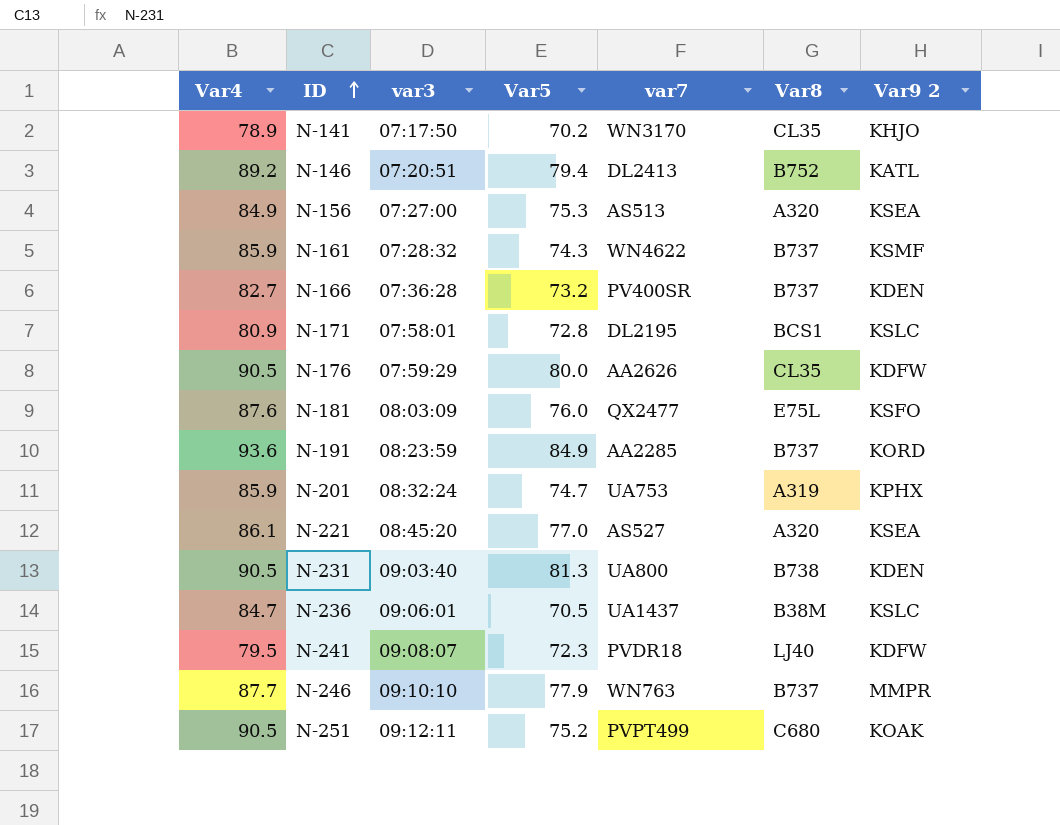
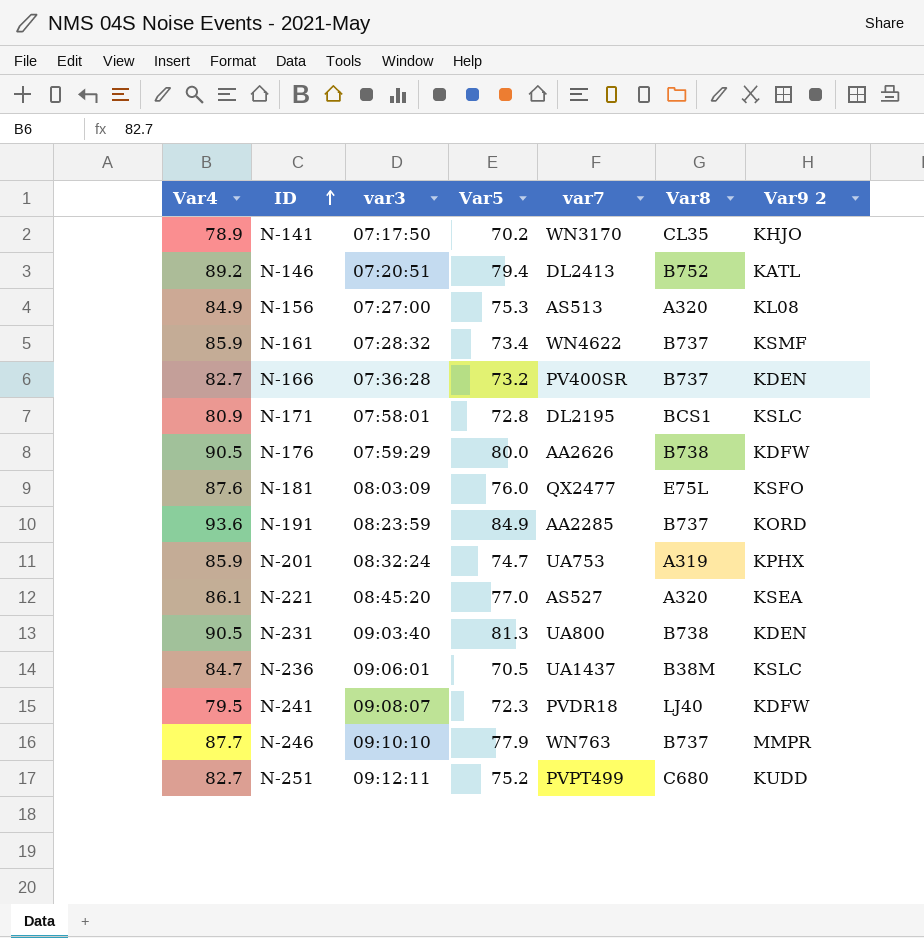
N-156 | Var9 2: KSEA -> KL08
N-161 | Var5: 74.3 -> 73.4
N-176 | Var8: CL35 -> B738
N-251 | Var4: 90.5 -> 82.7
N-251 | Var9 2: KOAK -> KUDD

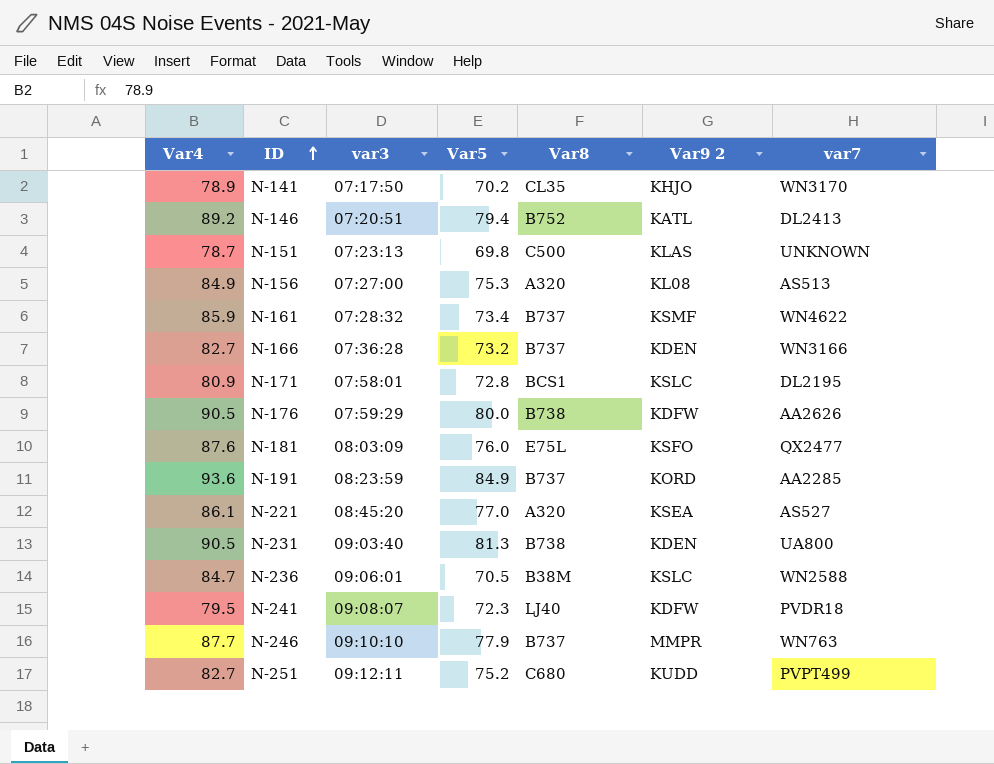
column var7 | position: 5 -> 7
row N-201: 85.9 | 08:32:24 | 74.7 | UA753 | A319 | KPHX -> none
row N-151: none -> 78.7 | 07:23:13 | 69.8 | C500 | KLAS | UNKNOWN
N-166 | var7: PV400SR -> WN3166
N-236 | var7: UA1437 -> WN2588

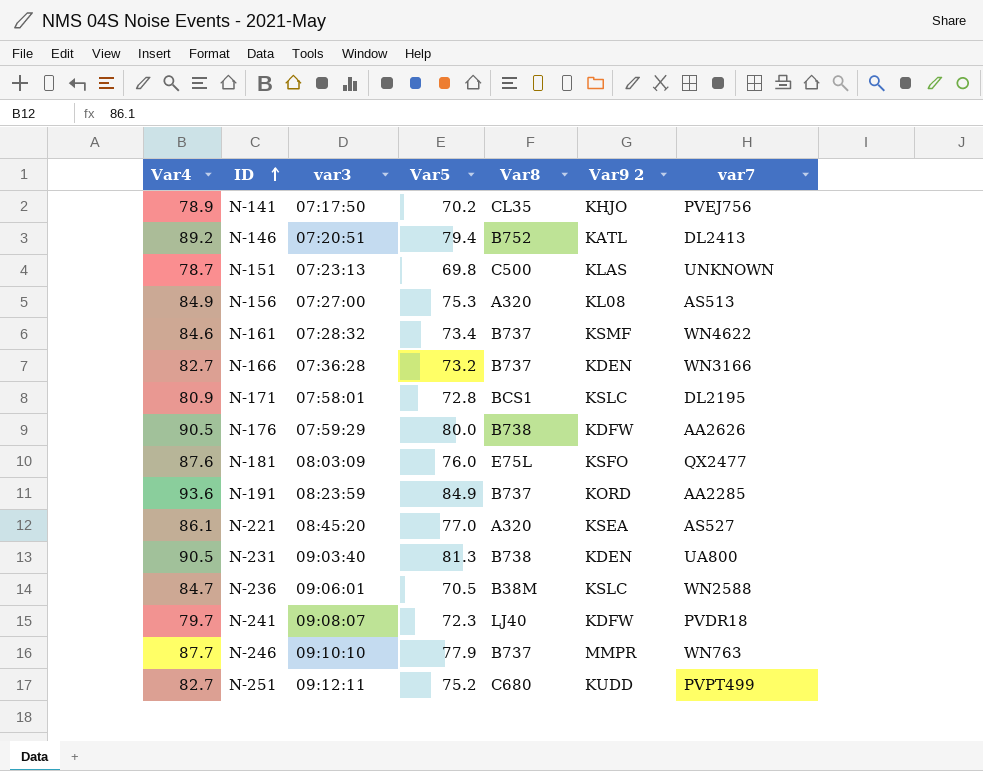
N-141 | var7: WN3170 -> PVEJ756
N-161 | Var4: 85.9 -> 84.6
N-241 | Var4: 79.5 -> 79.7

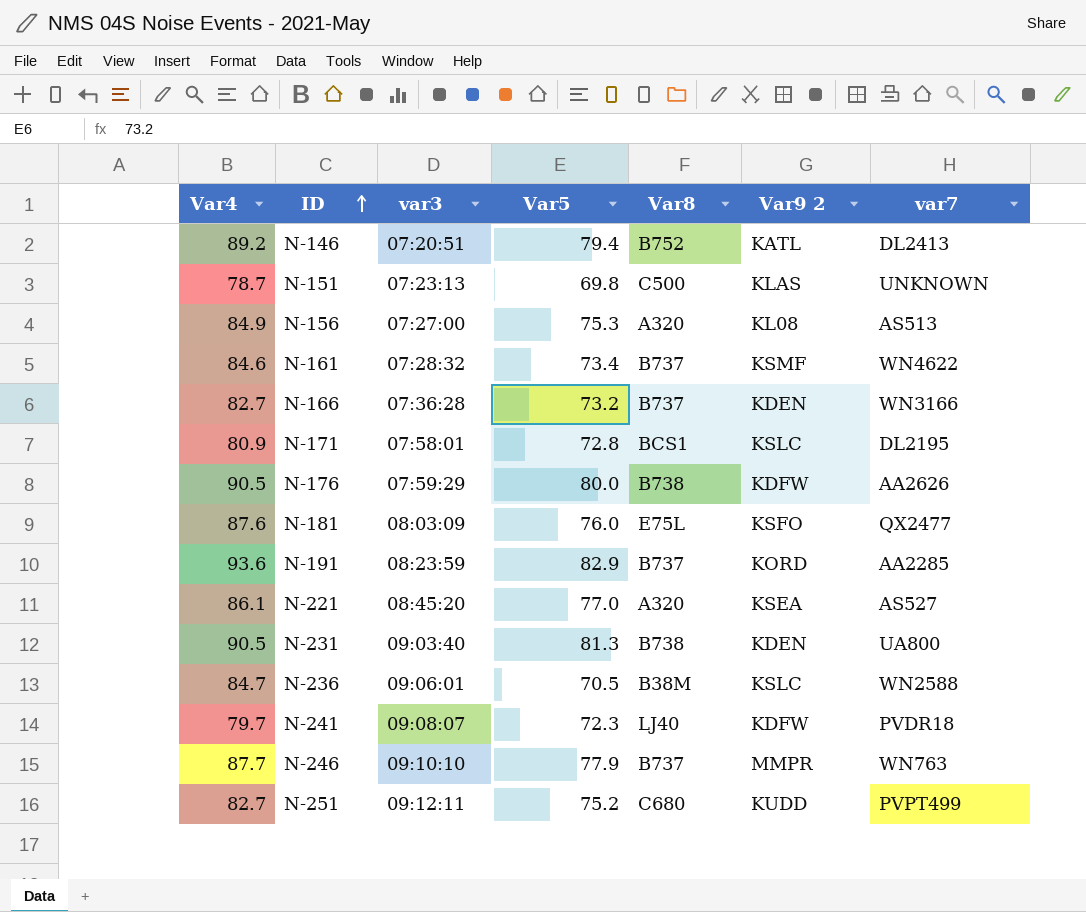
row N-141: 78.9 | 07:17:50 | 70.2 | CL35 | KHJO | PVEJ756 -> none
N-191 | Var5: 84.9 -> 82.9

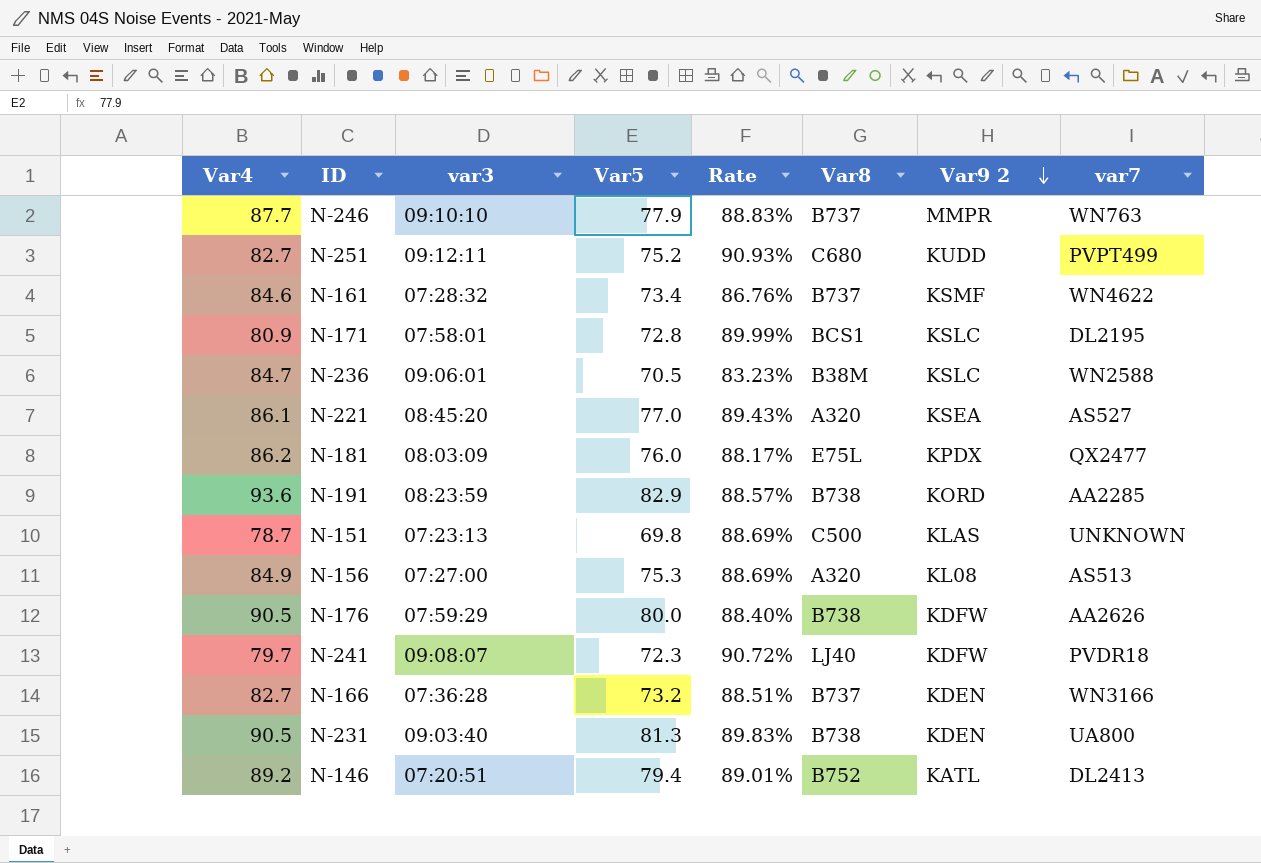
row order: ID ascending -> Var9 2 descending
column Rate | formula: none -> [Var5] / [Var4]
N-181 | Var4: 87.6 -> 86.2
N-181 | Var9 2: KSFO -> KPDX
N-191 | Var8: B737 -> B738

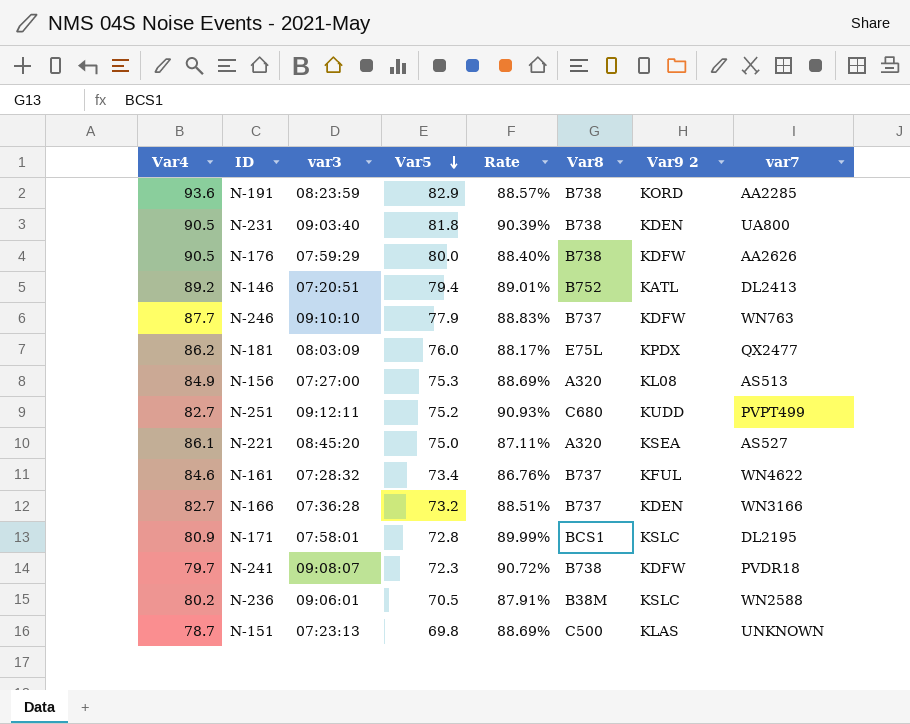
row order: Var9 2 descending -> Var5 descending
N-231 | Var5: 81.3 -> 81.8
N-231 | Rate: 89.83% -> 90.39%
N-246 | Var9 2: MMPR -> KDFW
N-221 | Var5: 77.0 -> 75.0
N-221 | Rate: 89.43% -> 87.11%
N-161 | Var9 2: KSMF -> KFUL
N-241 | Var8: LJ40 -> B738
N-236 | Var4: 84.7 -> 80.2
N-236 | Rate: 83.23% -> 87.91%

